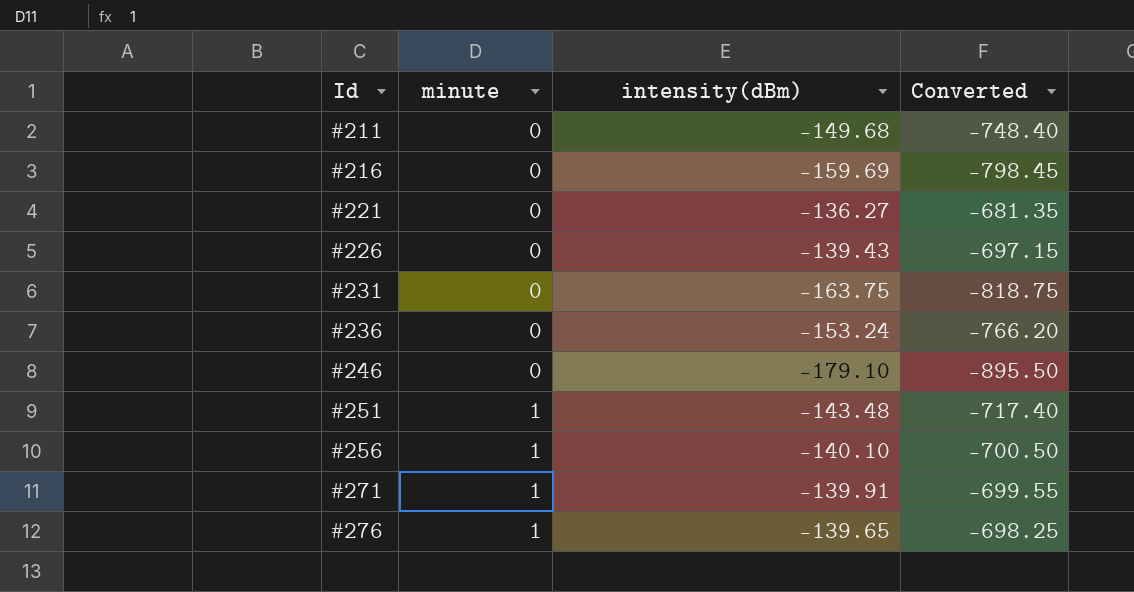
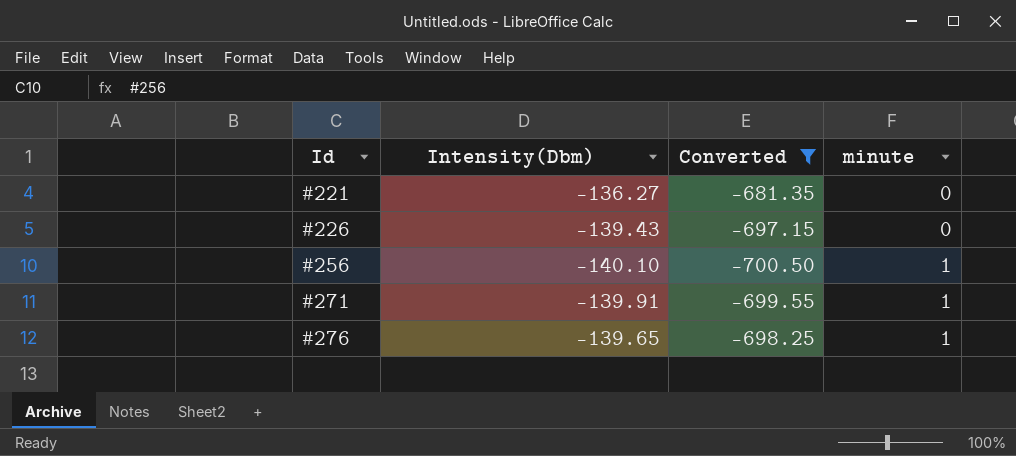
filter: none -> Converted >= -700.50
column name: intensity(dBm) -> Intensity(Dbm)
column minute | position: 2 -> 4

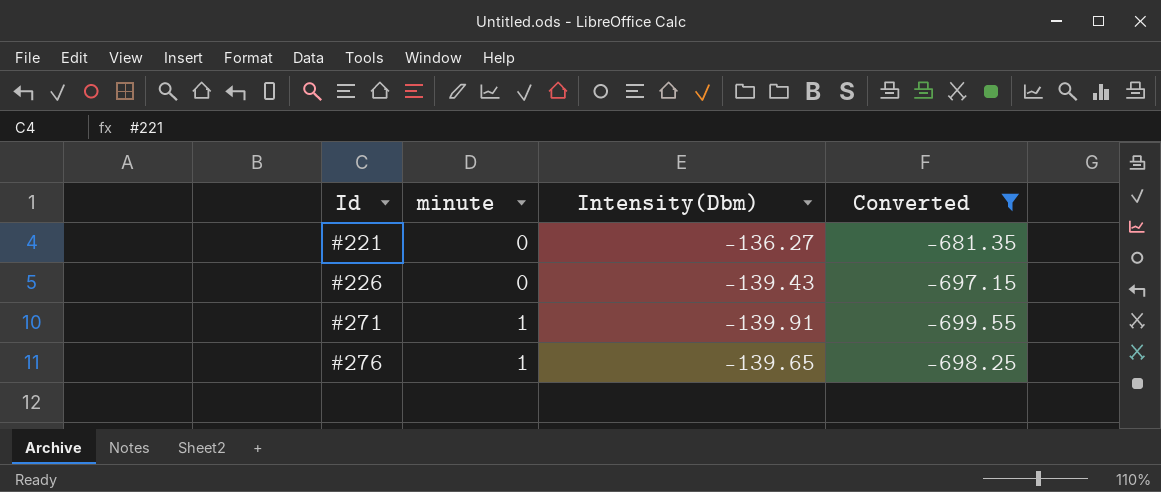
column minute | position: 4 -> 2
row #256: -140.10 | -700.50 | 1 -> none

